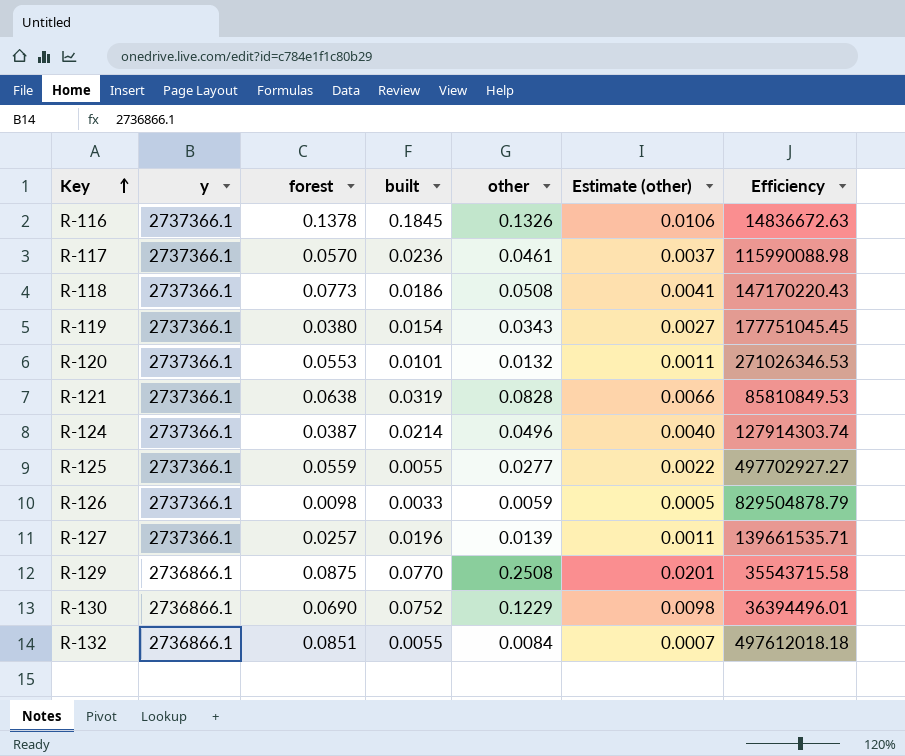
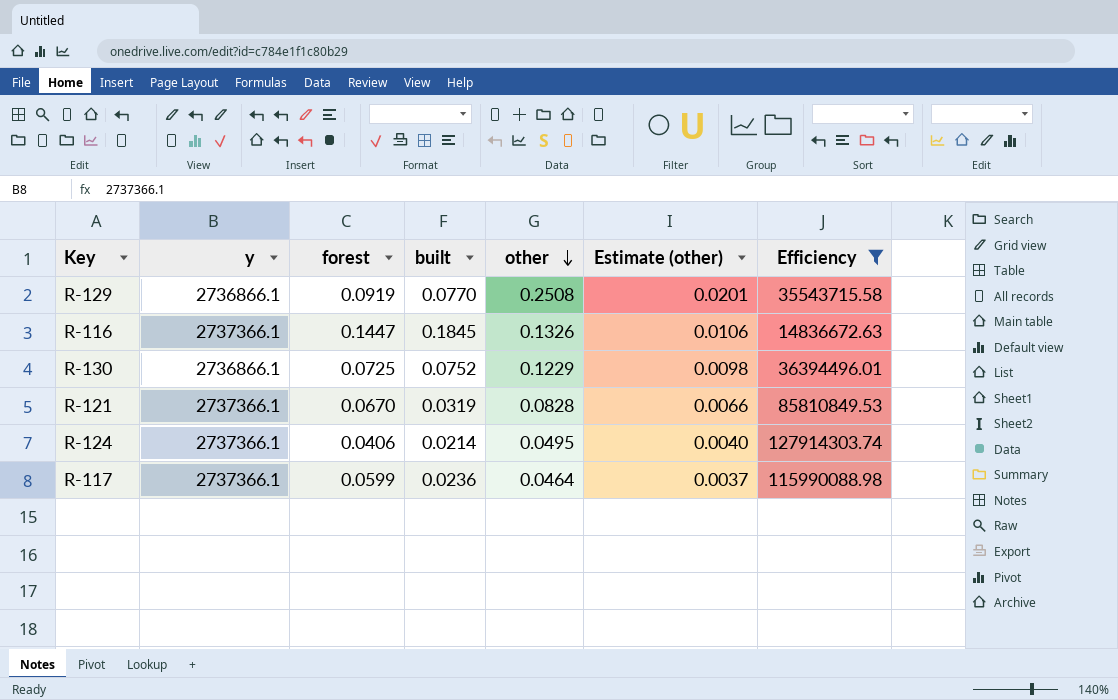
filter: none -> Efficiency <= 127914303.74
row order: Key ascending -> other descending
R-129 | forest: 0.0875 -> 0.0919
R-116 | forest: 0.1378 -> 0.1447
R-130 | forest: 0.0690 -> 0.0725
R-121 | forest: 0.0638 -> 0.0670
R-124 | forest: 0.0387 -> 0.0406
R-124 | other: 0.0496 -> 0.0495
R-117 | forest: 0.0570 -> 0.0599
R-117 | other: 0.0461 -> 0.0464

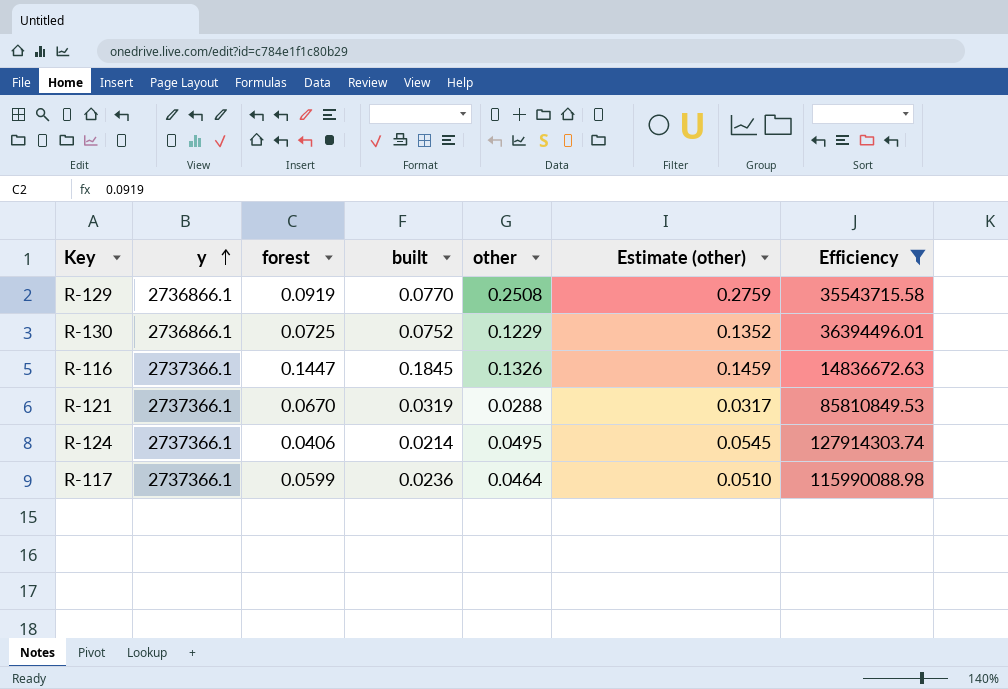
row order: other descending -> y ascending
column Estimate (other) | formula: [other] * 0.08 -> [other] * 1.1
R-121 | other: 0.0828 -> 0.0288

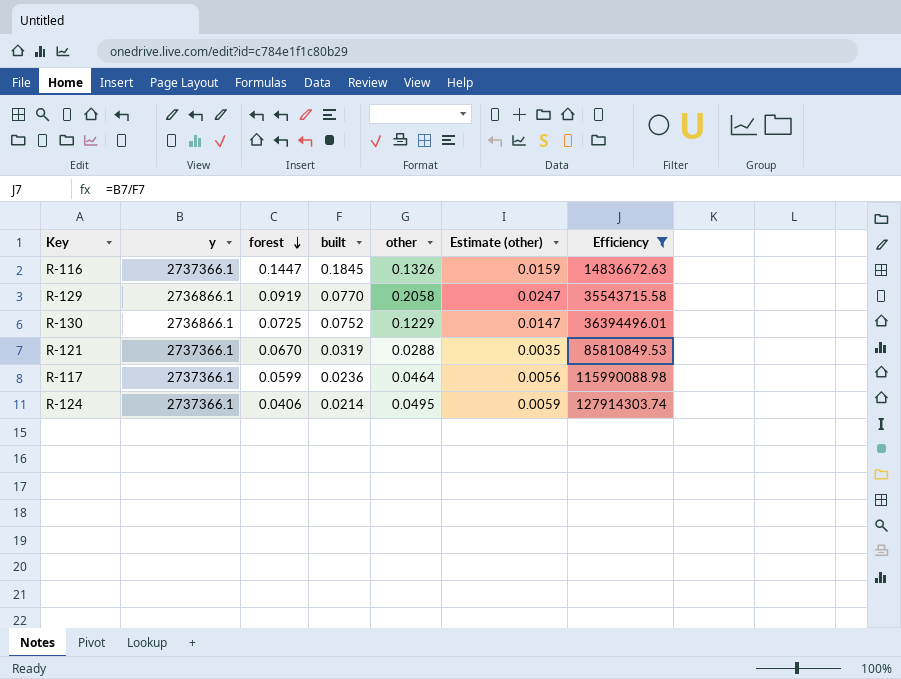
row order: y ascending -> forest descending
column Estimate (other) | formula: [other] * 1.1 -> [other] * 0.12
R-129 | other: 0.2508 -> 0.2058

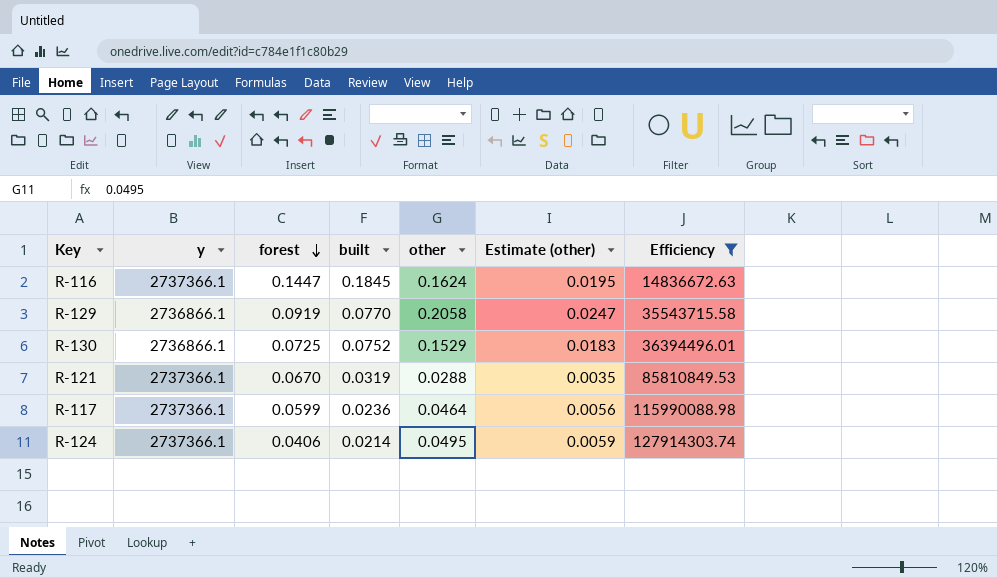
R-116 | other: 0.1326 -> 0.1624
R-116 | Estimate (other): 0.0159 -> 0.0195
R-130 | other: 0.1229 -> 0.1529
R-130 | Estimate (other): 0.0147 -> 0.0183

